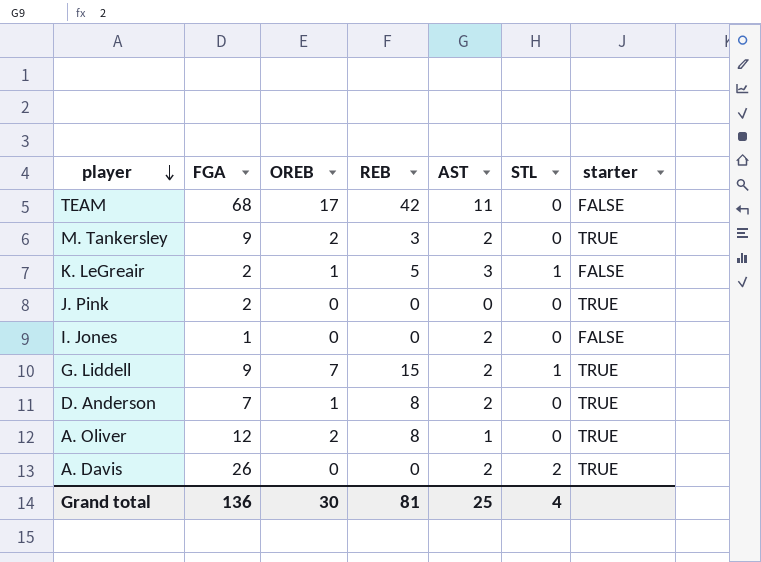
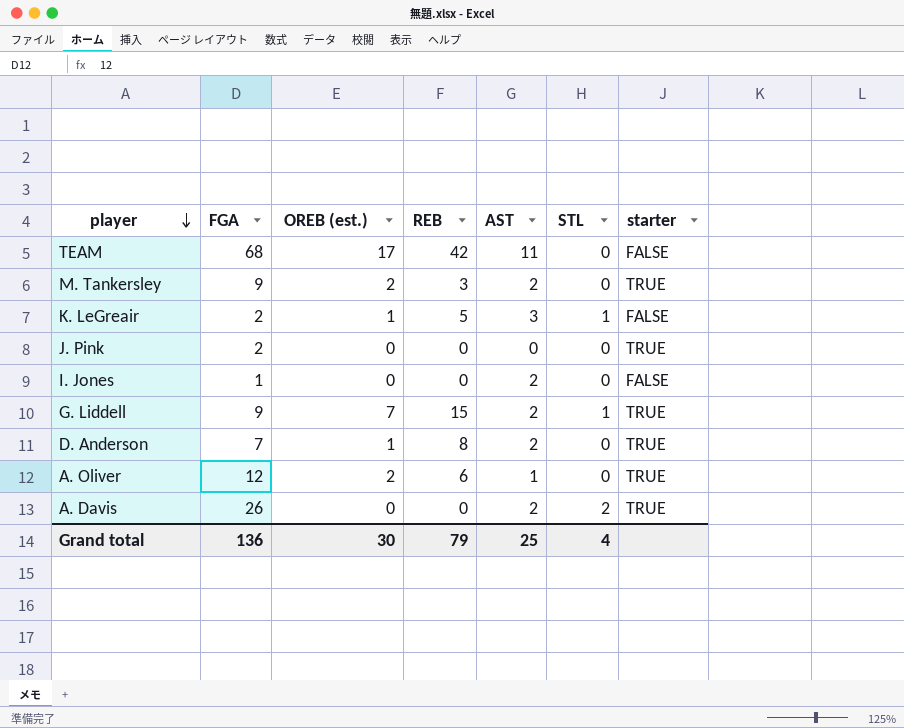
column name: OREB -> OREB (est.)
A. Oliver | REB: 8 -> 6
Grand total | REB: 81 -> 79

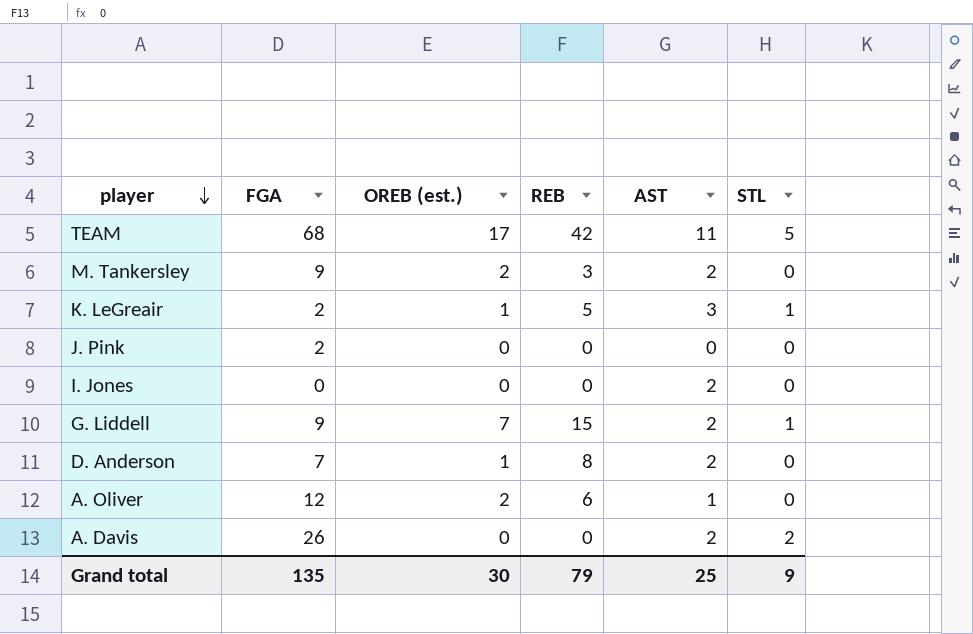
column starter | position: 7 -> none
TEAM | STL: 0 -> 5
I. Jones | FGA: 1 -> 0
Grand total | FGA: 136 -> 135
Grand total | STL: 4 -> 9

